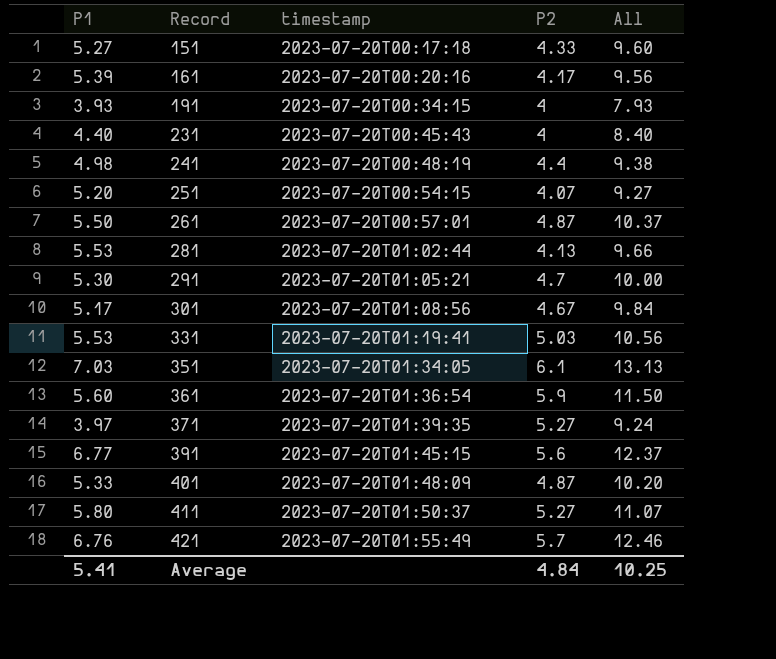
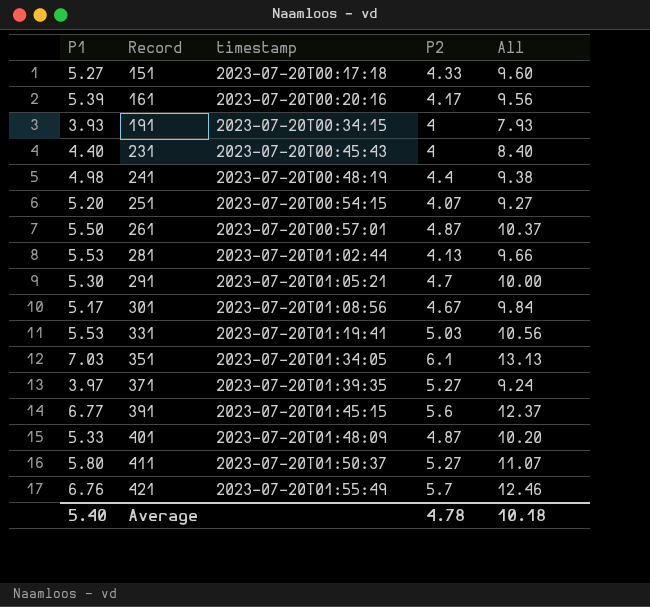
row 361: 5.60 | 2023-07-20T01:36:54 | 5.9 | 11.50 -> none
Average | P1: 5.41 -> 5.40
Average | P2: 4.84 -> 4.78
Average | All: 10.25 -> 10.18

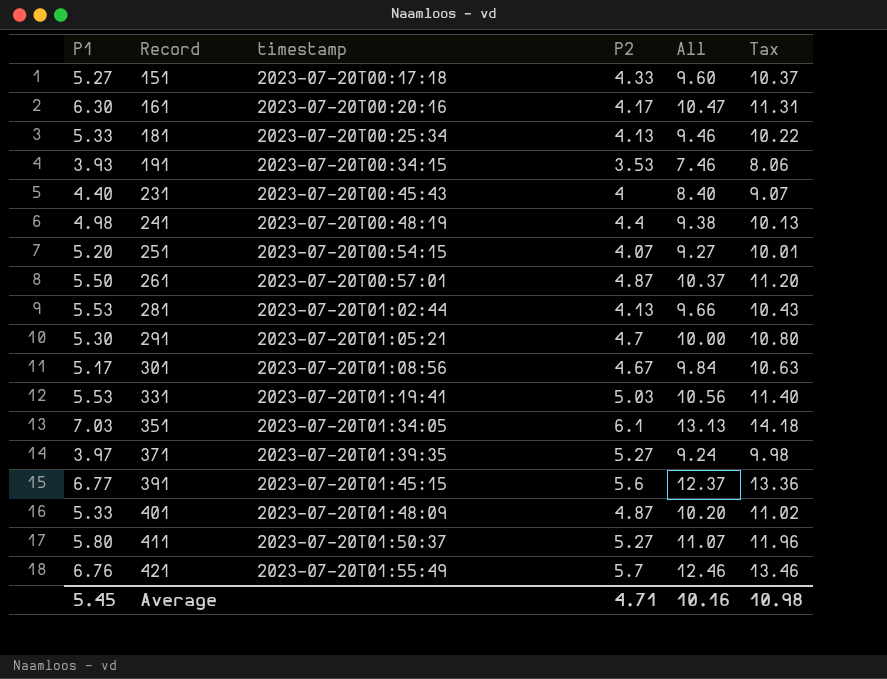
column Tax | formula: none -> [All] * 1.08
161 | P1: 5.39 -> 6.30
161 | All: 9.56 -> 10.47
row 181: none -> 5.33 | 2023-07-20T00:25:34 | 4.13 | 9.46 | 10.22
191 | P2: 4 -> 3.53
191 | All: 7.93 -> 7.46
Average | P1: 5.40 -> 5.45
Average | P2: 4.78 -> 4.71
Average | All: 10.18 -> 10.16

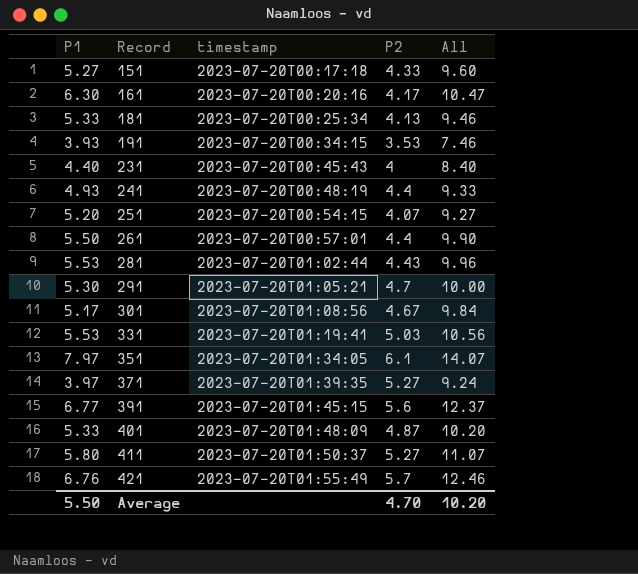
column Tax | formula: [All] * 1.08 -> none
241 | P1: 4.98 -> 4.93
241 | All: 9.38 -> 9.33
261 | P2: 4.87 -> 4.4
261 | All: 10.37 -> 9.90
281 | P2: 4.13 -> 4.43
281 | All: 9.66 -> 9.96
351 | P1: 7.03 -> 7.97
351 | All: 13.13 -> 14.07
Average | P1: 5.45 -> 5.50
Average | P2: 4.71 -> 4.70
Average | All: 10.16 -> 10.20

